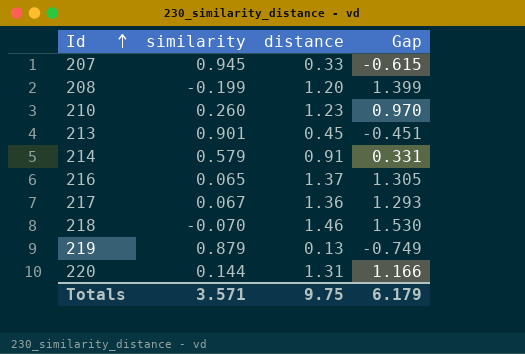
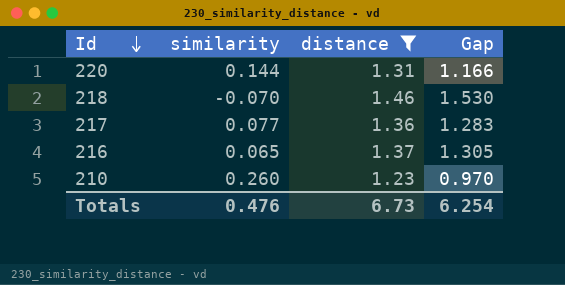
filter: none -> distance >= 1.23
row order: Id ascending -> Id descending
217 | similarity: 0.067 -> 0.077
217 | Gap: 1.293 -> 1.283
Totals | similarity: 3.571 -> 0.476
Totals | distance: 9.75 -> 6.73
Totals | Gap: 6.179 -> 6.254

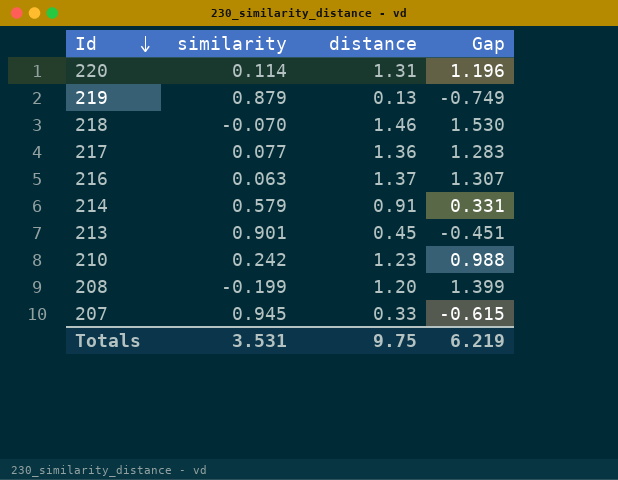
filter: distance >= 1.23 -> none
220 | similarity: 0.144 -> 0.114
220 | Gap: 1.166 -> 1.196
216 | similarity: 0.065 -> 0.063
216 | Gap: 1.305 -> 1.307
210 | similarity: 0.260 -> 0.242
210 | Gap: 0.970 -> 0.988
Totals | similarity: 0.476 -> 3.531
Totals | distance: 6.73 -> 9.75
Totals | Gap: 6.254 -> 6.219

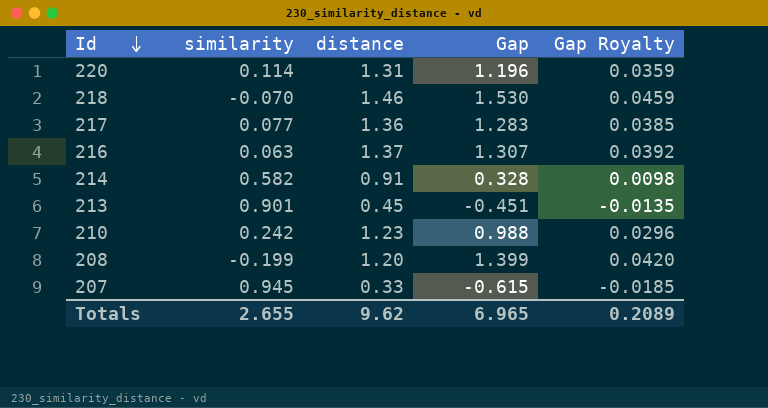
column Gap Royalty | formula: none -> [Gap] * 0.03
row 219: 0.879 | 0.13 | -0.749 -> none
214 | similarity: 0.579 -> 0.582
214 | Gap: 0.331 -> 0.328
Totals | similarity: 3.531 -> 2.655
Totals | distance: 9.75 -> 9.62
Totals | Gap: 6.219 -> 6.965

